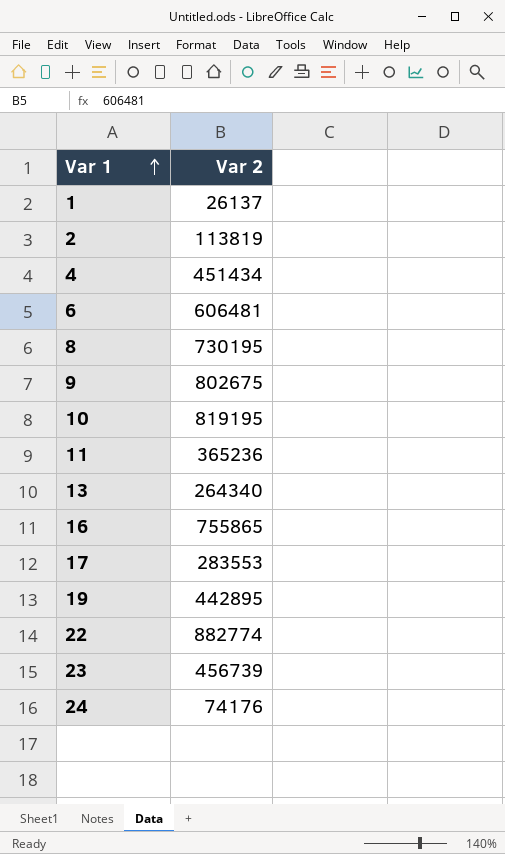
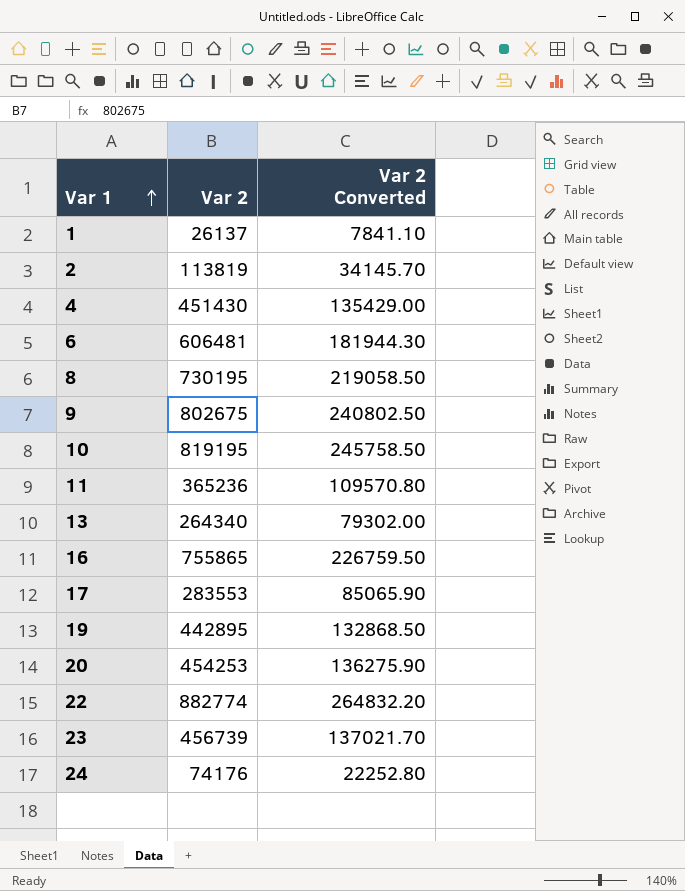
column Var 2 Converted | formula: none -> [Var 2] * 0.3
4 | Var 2: 451434 -> 451430
row 20: none -> 454253 | 136275.90

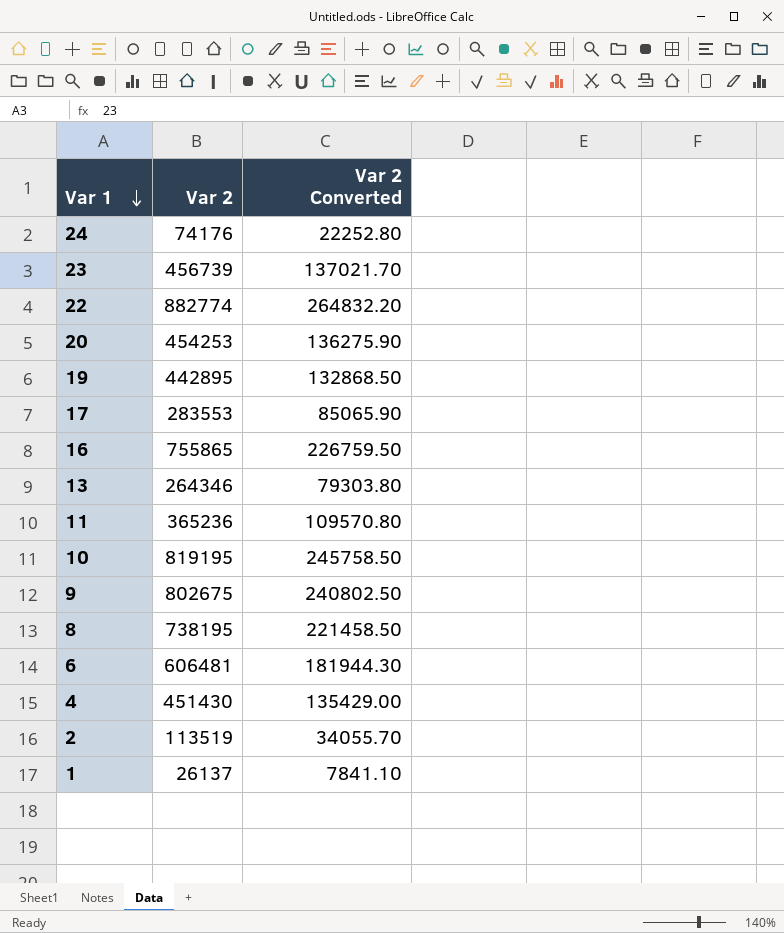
row order: Var 1 ascending -> Var 1 descending
13 | Var 2: 264340 -> 264346
13 | Var 2 Converted: 79302.00 -> 79303.80
8 | Var 2: 730195 -> 738195
8 | Var 2 Converted: 219058.50 -> 221458.50
2 | Var 2: 113819 -> 113519
2 | Var 2 Converted: 34145.70 -> 34055.70

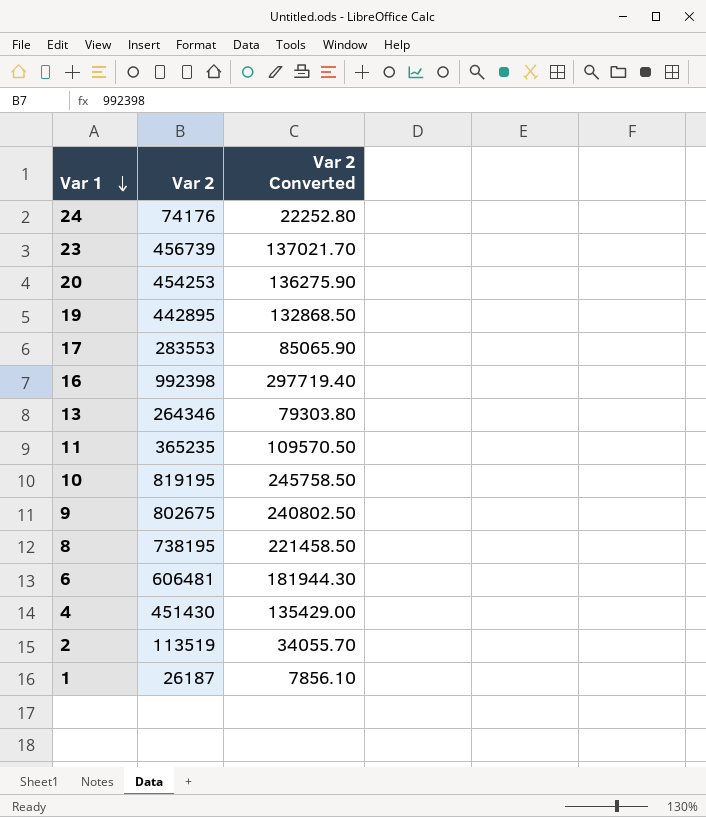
row 22: 882774 | 264832.20 -> none
16 | Var 2: 755865 -> 992398
16 | Var 2 Converted: 226759.50 -> 297719.40
11 | Var 2: 365236 -> 365235
11 | Var 2 Converted: 109570.80 -> 109570.50
1 | Var 2: 26137 -> 26187
1 | Var 2 Converted: 7841.10 -> 7856.10

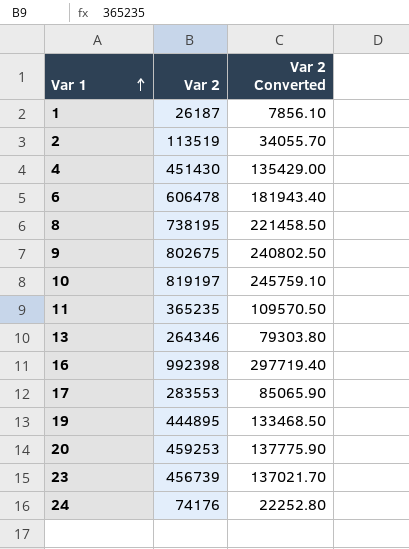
row order: Var 1 descending -> Var 1 ascending
6 | Var 2: 606481 -> 606478
6 | Var 2 Converted: 181944.30 -> 181943.40
10 | Var 2: 819195 -> 819197
10 | Var 2 Converted: 245758.50 -> 245759.10
19 | Var 2: 442895 -> 444895
19 | Var 2 Converted: 132868.50 -> 133468.50
20 | Var 2: 454253 -> 459253
20 | Var 2 Converted: 136275.90 -> 137775.90

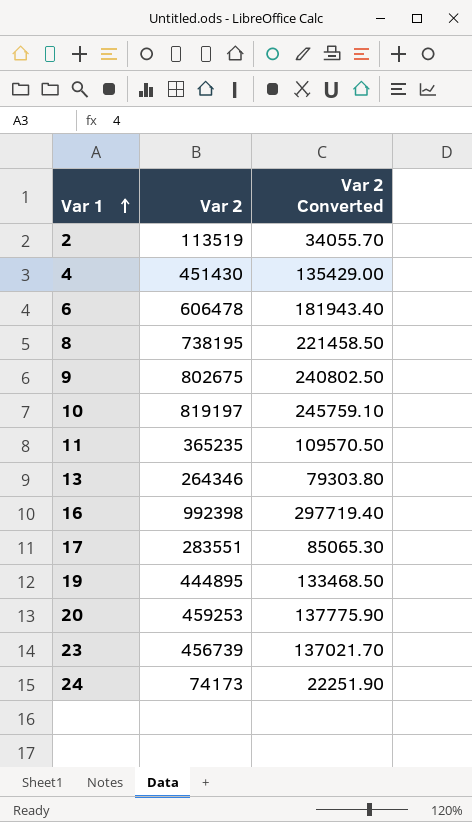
row 1: 26187 | 7856.10 -> none
17 | Var 2: 283553 -> 283551
17 | Var 2 Converted: 85065.90 -> 85065.30
24 | Var 2: 74176 -> 74173
24 | Var 2 Converted: 22252.80 -> 22251.90

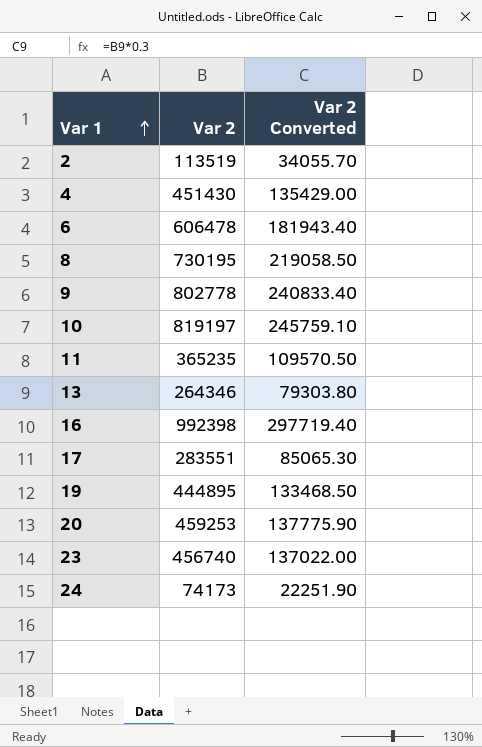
8 | Var 2: 738195 -> 730195
8 | Var 2 Converted: 221458.50 -> 219058.50
9 | Var 2: 802675 -> 802778
9 | Var 2 Converted: 240802.50 -> 240833.40
23 | Var 2: 456739 -> 456740
23 | Var 2 Converted: 137021.70 -> 137022.00

